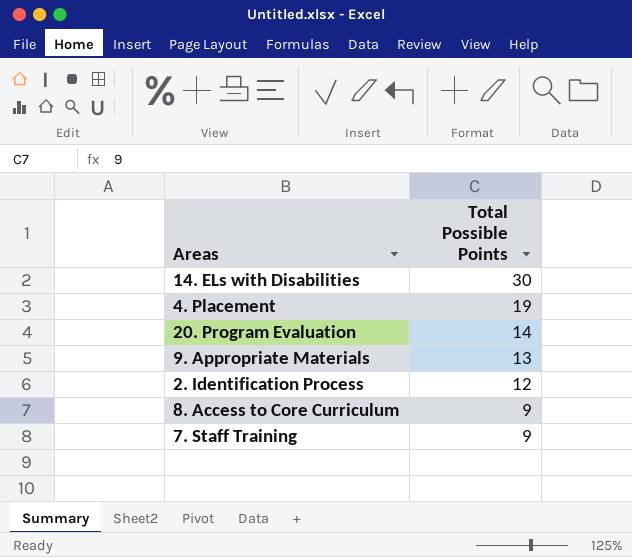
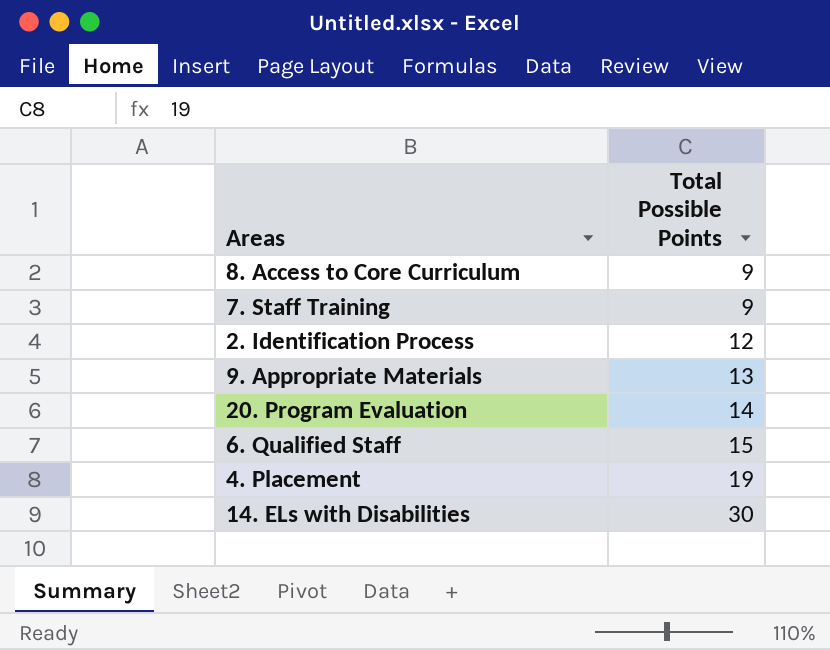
row order: Total Possible Points descending -> Total Possible Points ascending
row 6. Qualified Staff: none -> 15

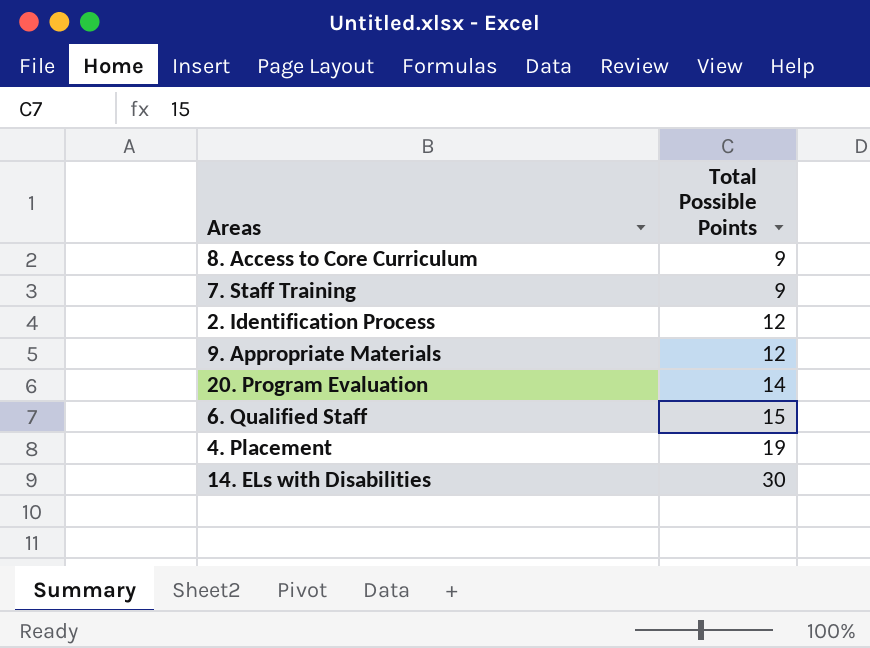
9. Appropriate Materials | Total Possible Points: 13 -> 12

